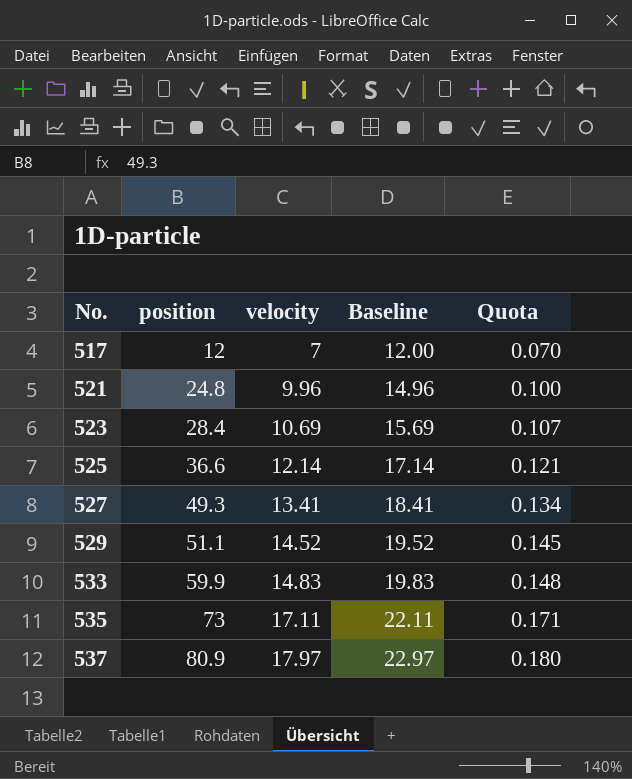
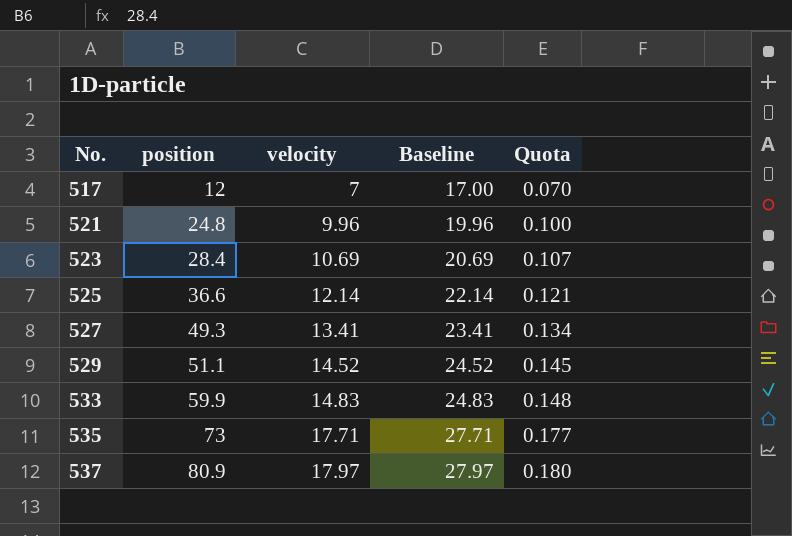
column Baseline | formula: [velocity] + 5 -> [velocity] + 10
535 | velocity: 17.11 -> 17.71
535 | Quota: 0.171 -> 0.177

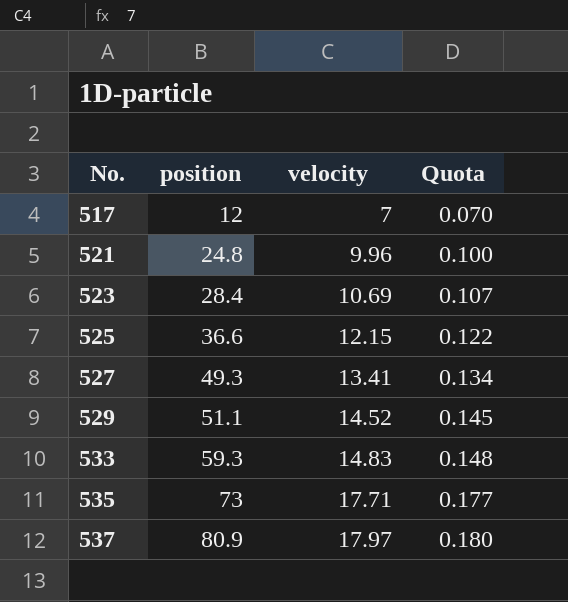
column Baseline | formula: [velocity] + 10 -> none
525 | velocity: 12.14 -> 12.15
525 | Quota: 0.121 -> 0.122
533 | position: 59.9 -> 59.3

